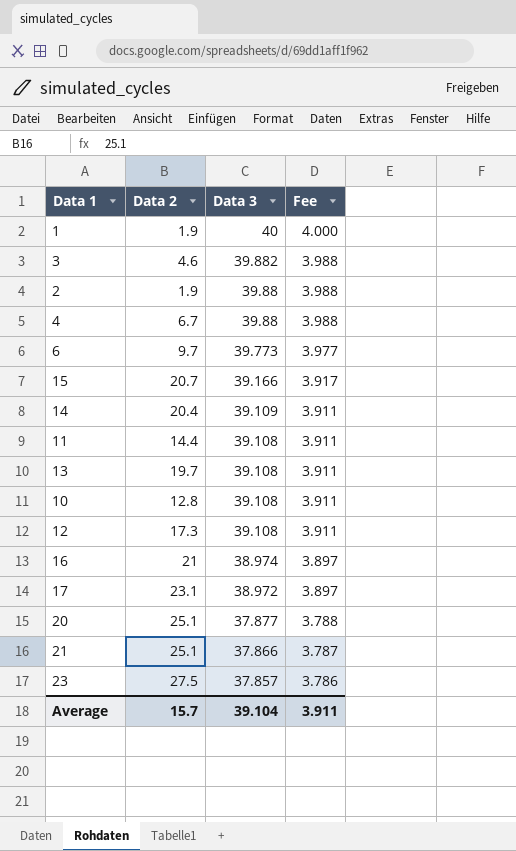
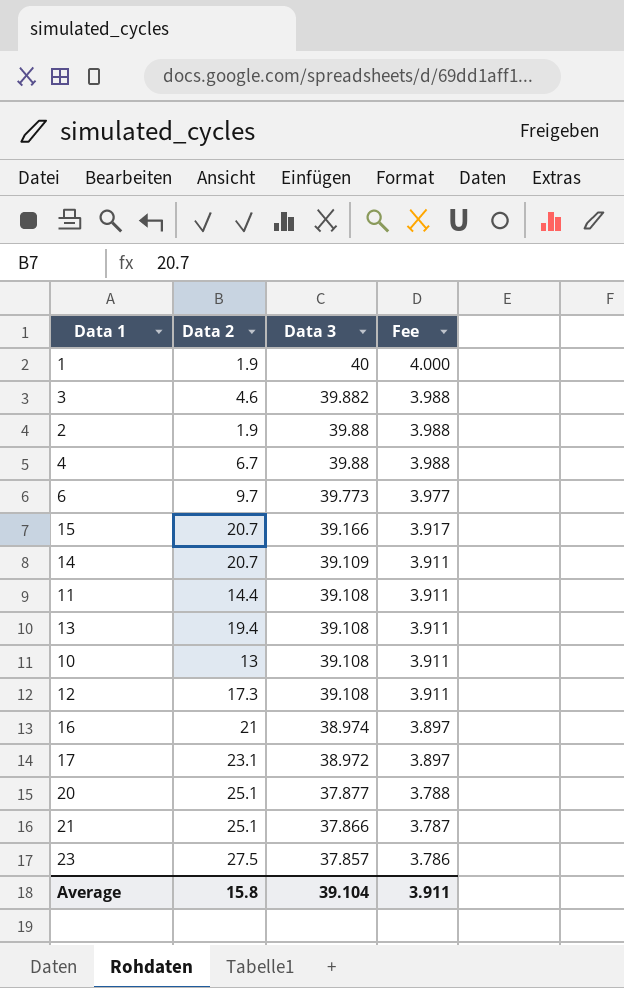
14 | Data 2: 20.4 -> 20.7
13 | Data 2: 19.7 -> 19.4
10 | Data 2: 12.8 -> 13
Average | Data 2: 15.7 -> 15.8

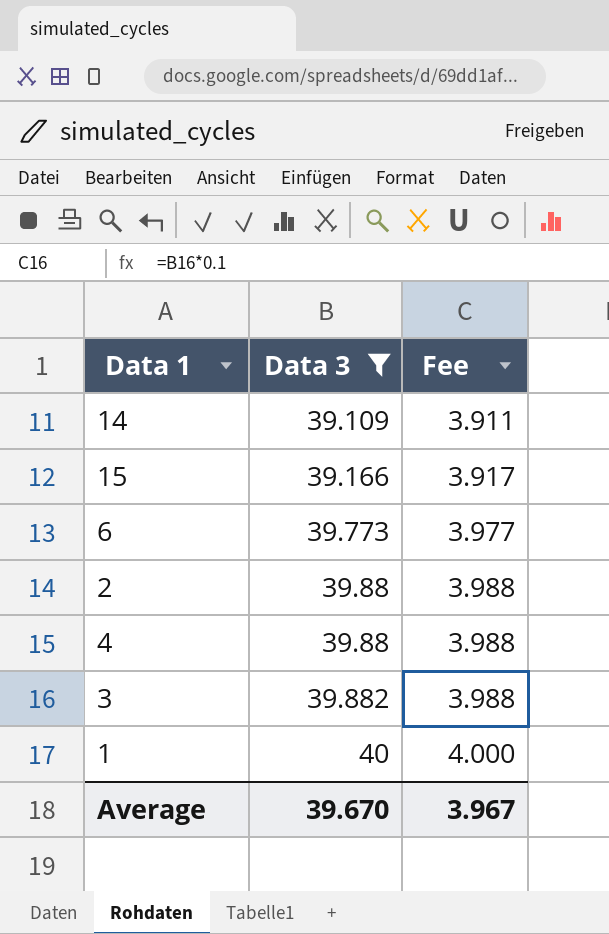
filter: none -> Data 3 >= 39.109
row order: Data 3 descending -> Data 3 ascending
column Data 2 | position: 2 -> none
Average | Data 3: 39.104 -> 39.670
Average | Fee: 3.911 -> 3.967

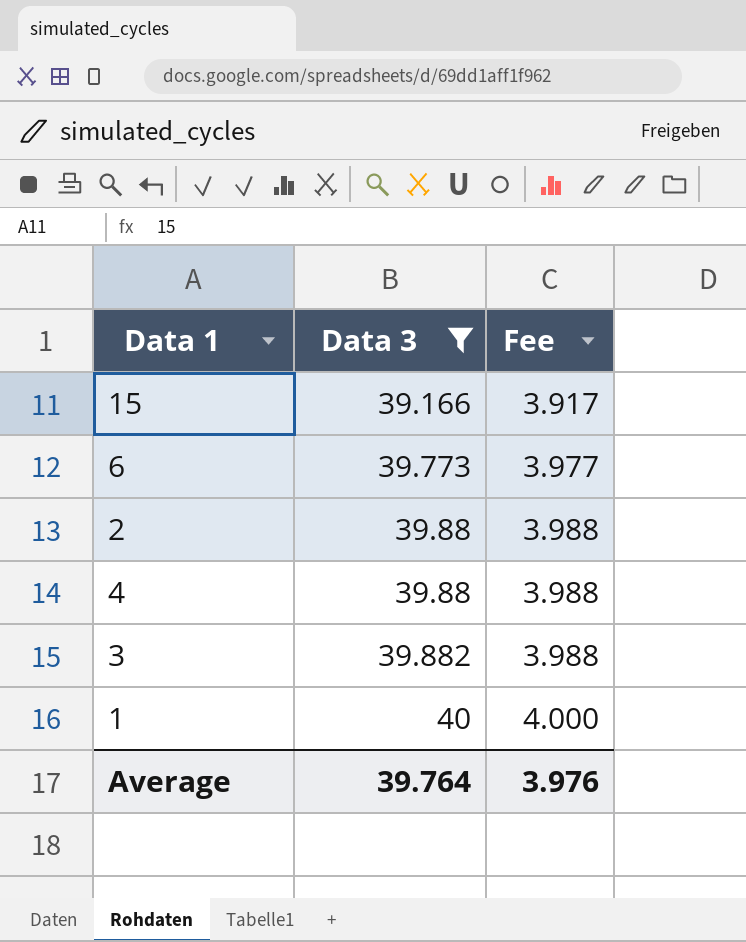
row 14: 39.109 | 3.911 -> none
Average | Data 3: 39.670 -> 39.764
Average | Fee: 3.967 -> 3.976

